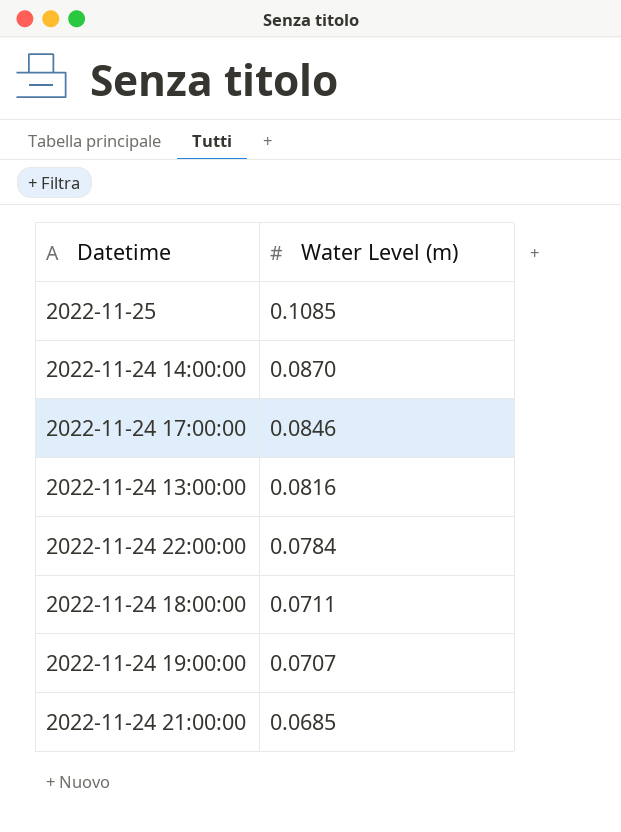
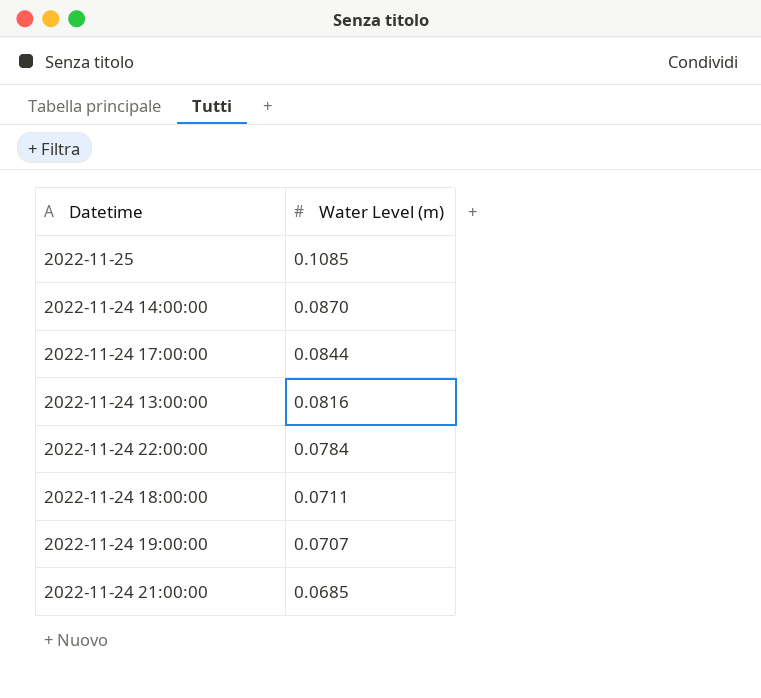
2022-11-24 17:00:00 | Water Level (m): 0.0846 -> 0.0844

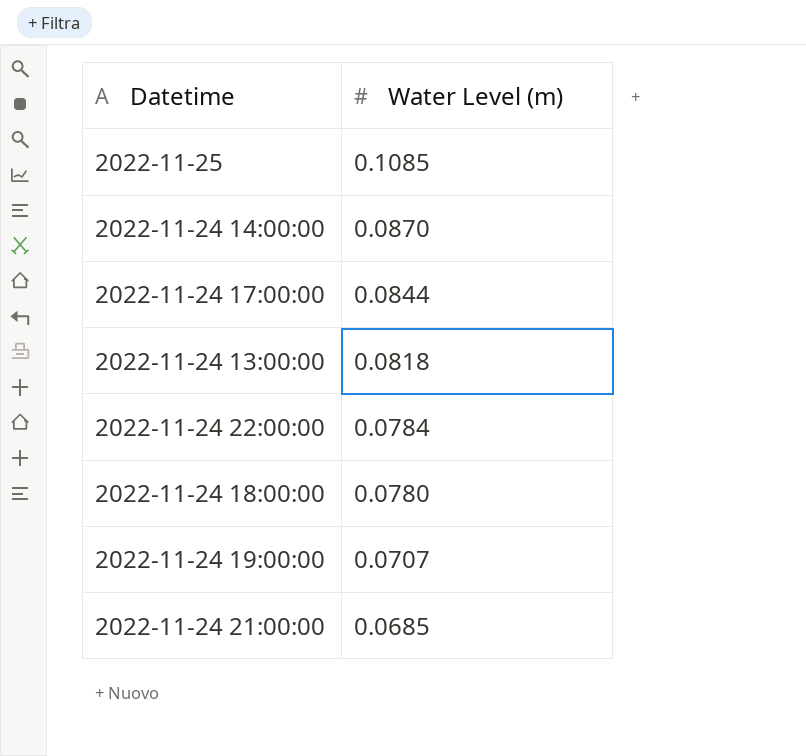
2022-11-24 13:00:00 | Water Level (m): 0.0816 -> 0.0818
2022-11-24 18:00:00 | Water Level (m): 0.0711 -> 0.0780

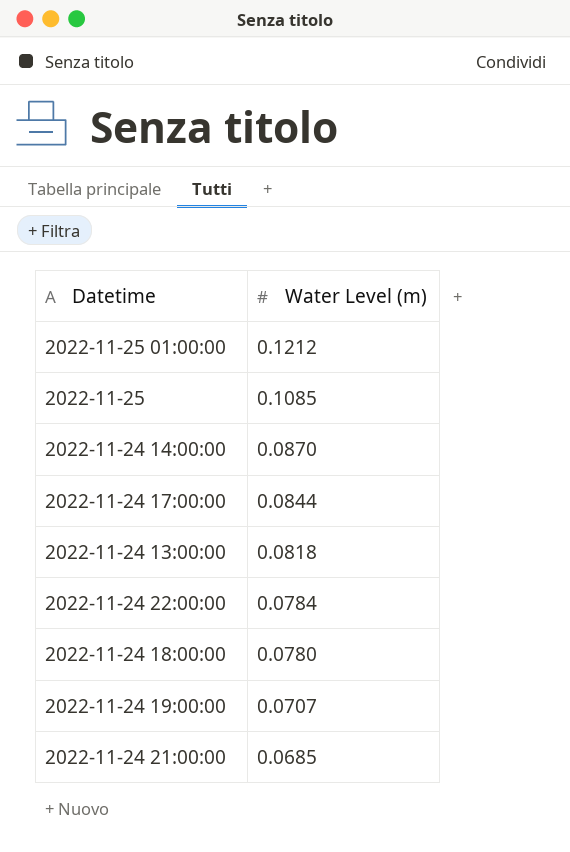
row 2022-11-25 01:00:00: none -> 0.1212

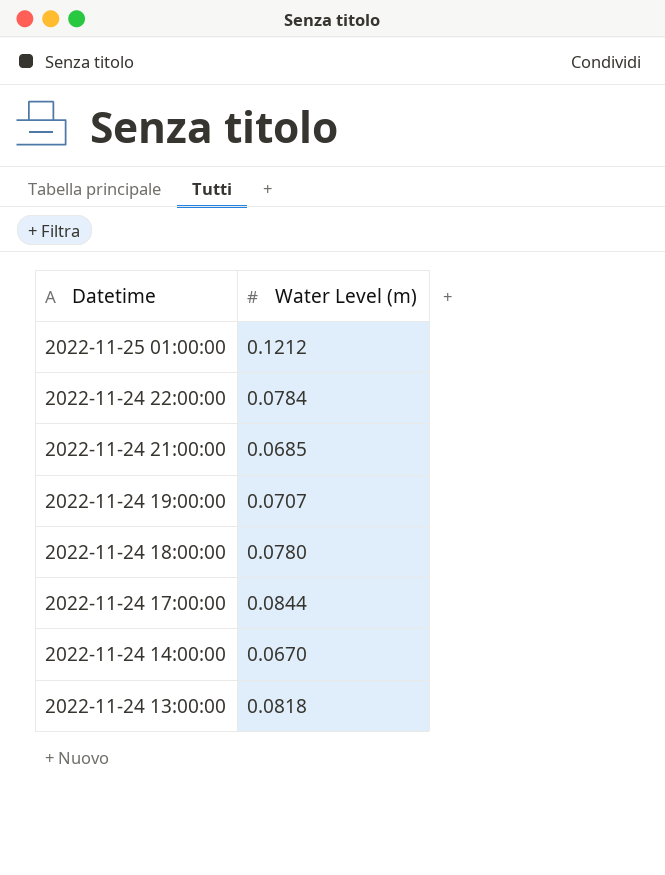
row order: Water Level (m) descending -> Datetime descending
row 2022-11-25: 0.1085 -> none
2022-11-24 14:00:00 | Water Level (m): 0.0870 -> 0.0670

